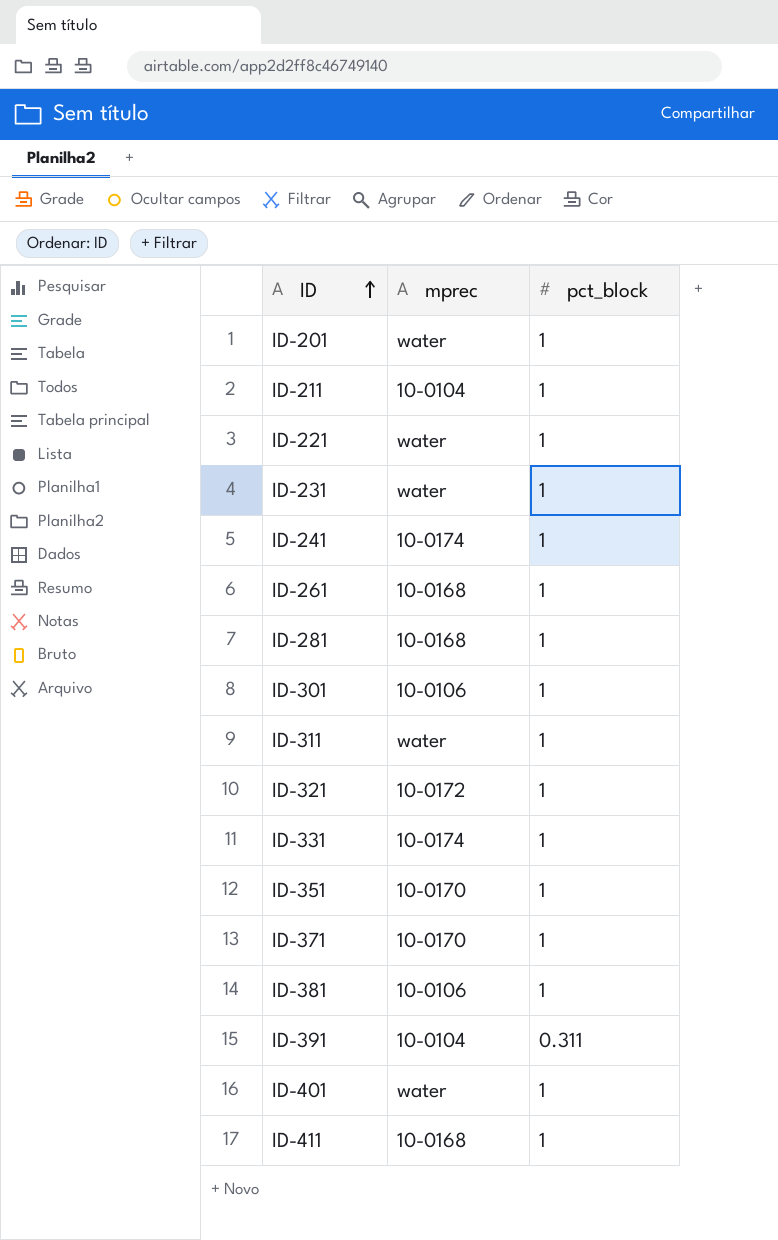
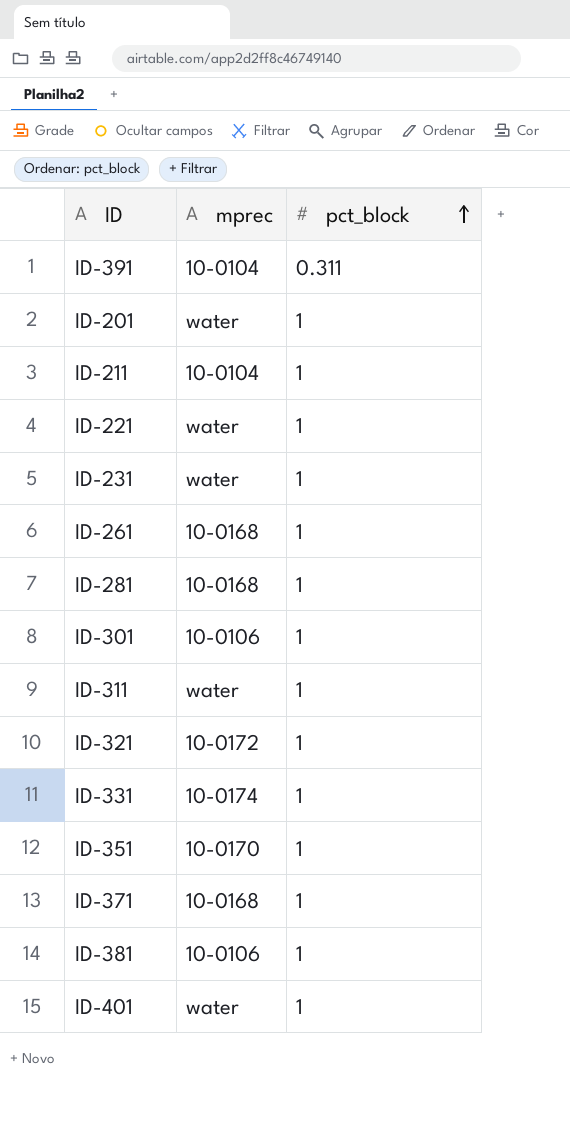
row order: ID ascending -> pct_block ascending
row ID-241: 10-0174 | 1 -> none
row ID-411: 10-0168 | 1 -> none
ID-371 | mprec: 10-0170 -> 10-0168

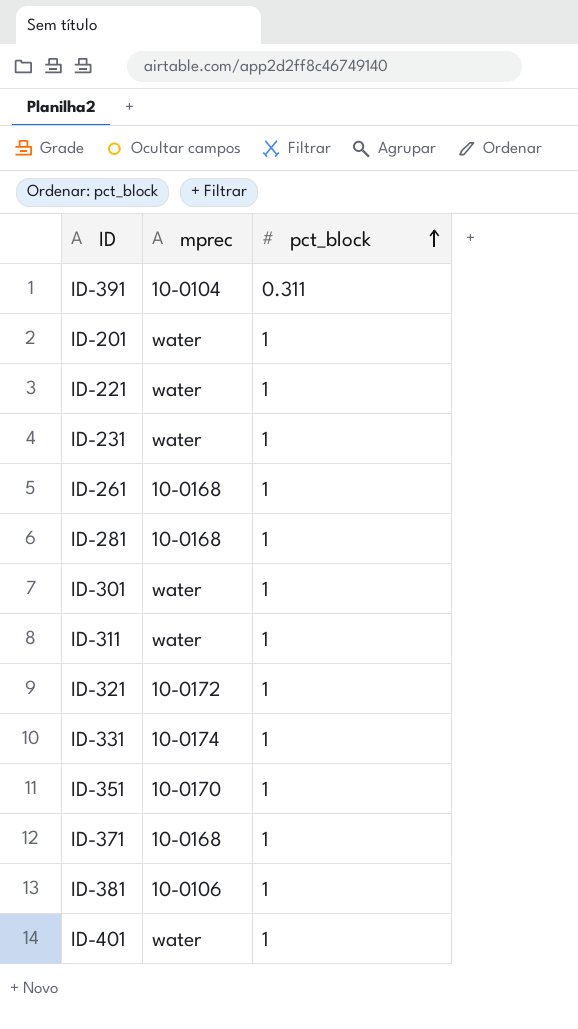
row ID-211: 10-0104 | 1 -> none
ID-301 | mprec: 10-0106 -> water

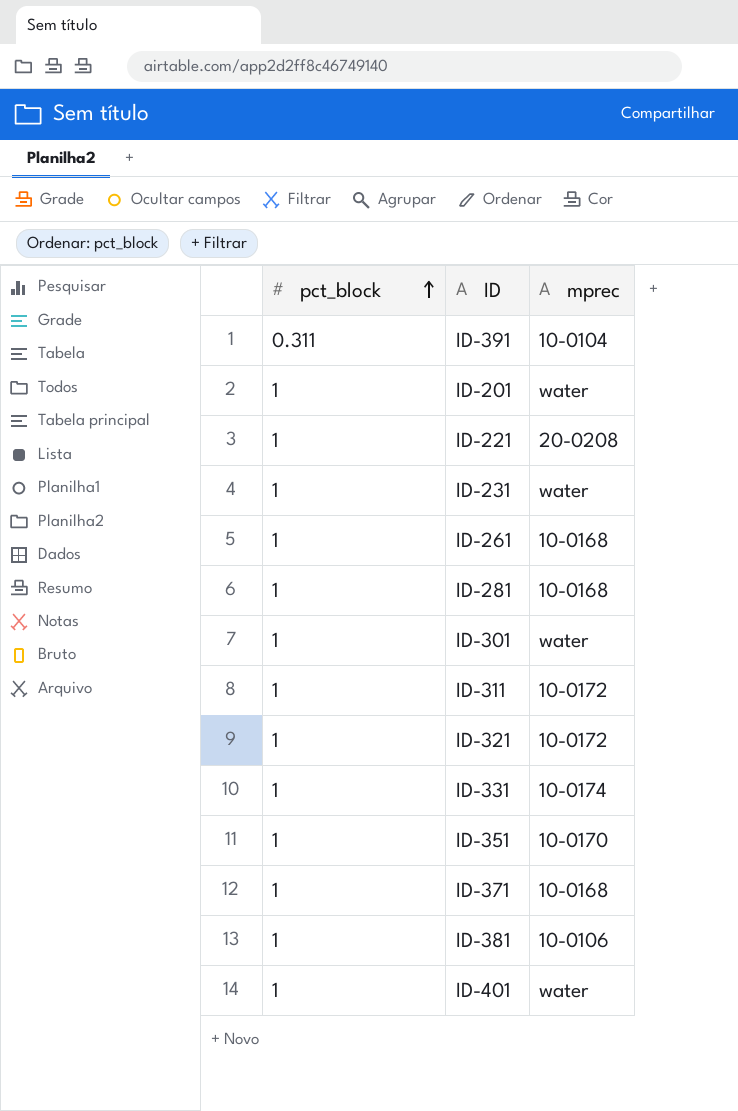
column pct_block | position: 3 -> 1
ID-221 | mprec: water -> 20-0208
ID-311 | mprec: water -> 10-0172

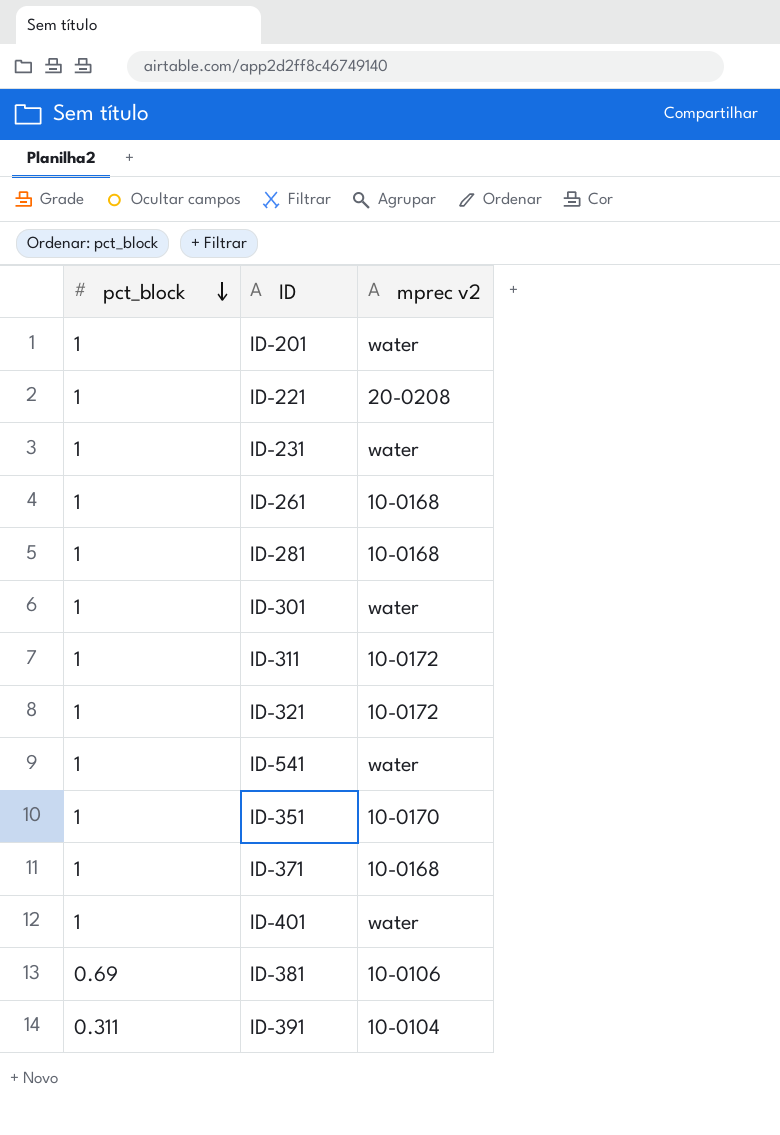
row order: pct_block ascending -> pct_block descending
column name: mprec -> mprec v2
row ID-331: 1 | 10-0174 -> none
row ID-541: none -> 1 | water
ID-381 | pct_block: 1 -> 0.69

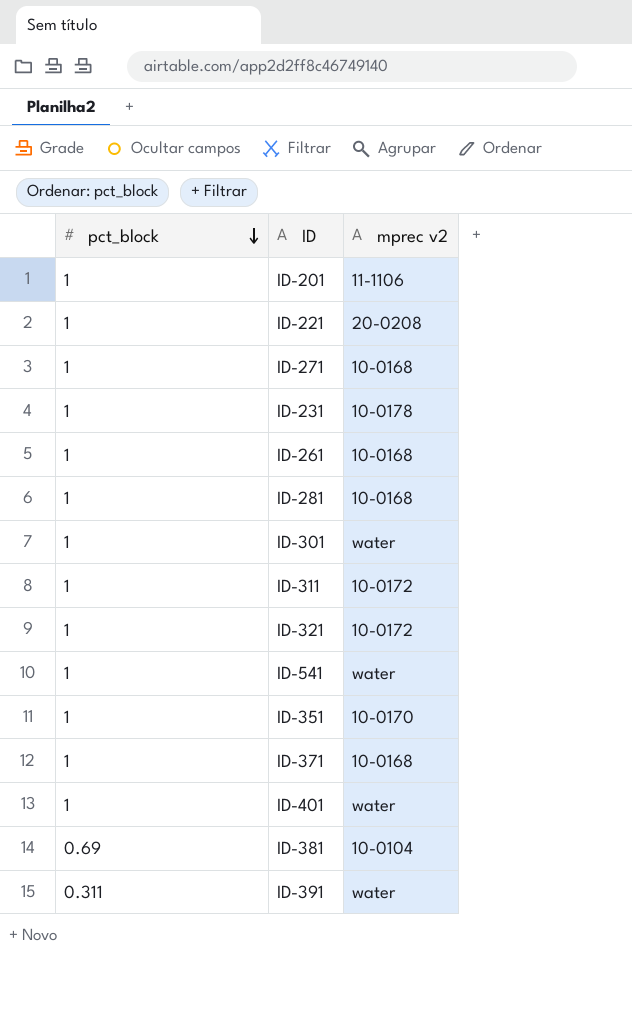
ID-201 | mprec v2: water -> 11-1106
row ID-271: none -> 1 | 10-0168
ID-231 | mprec v2: water -> 10-0178
ID-381 | mprec v2: 10-0106 -> 10-0104
ID-391 | mprec v2: 10-0104 -> water

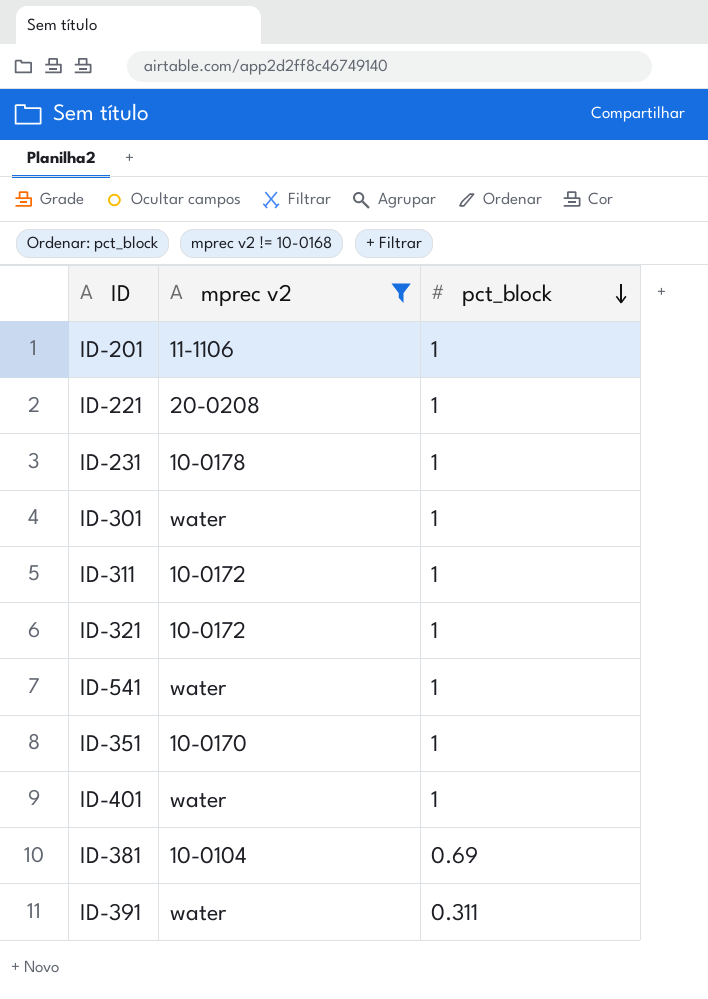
filter: none -> mprec v2 != 10-0168
column pct_block | position: 1 -> 3

